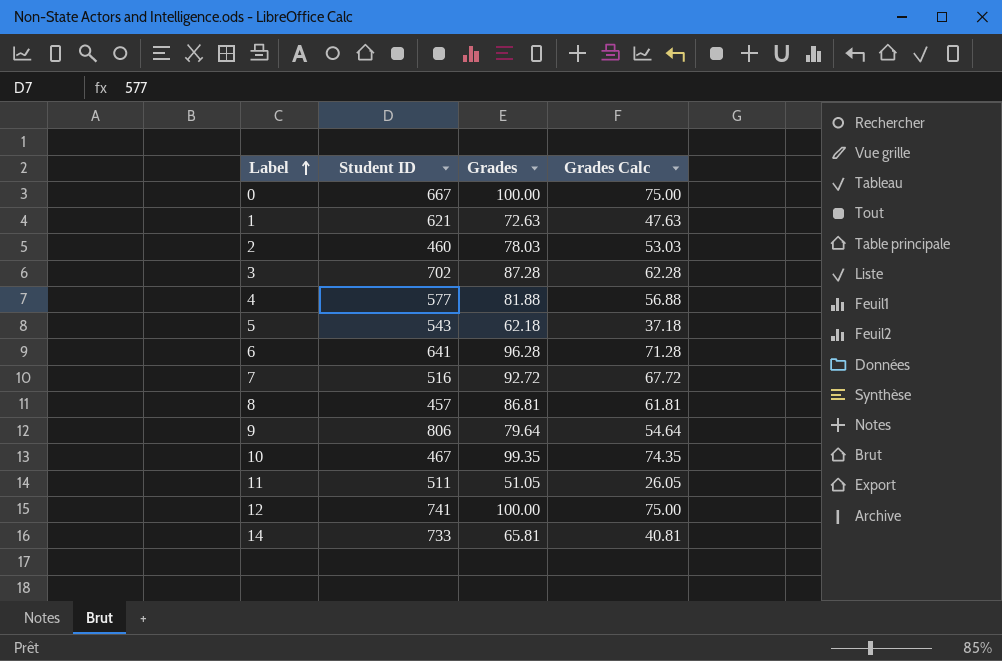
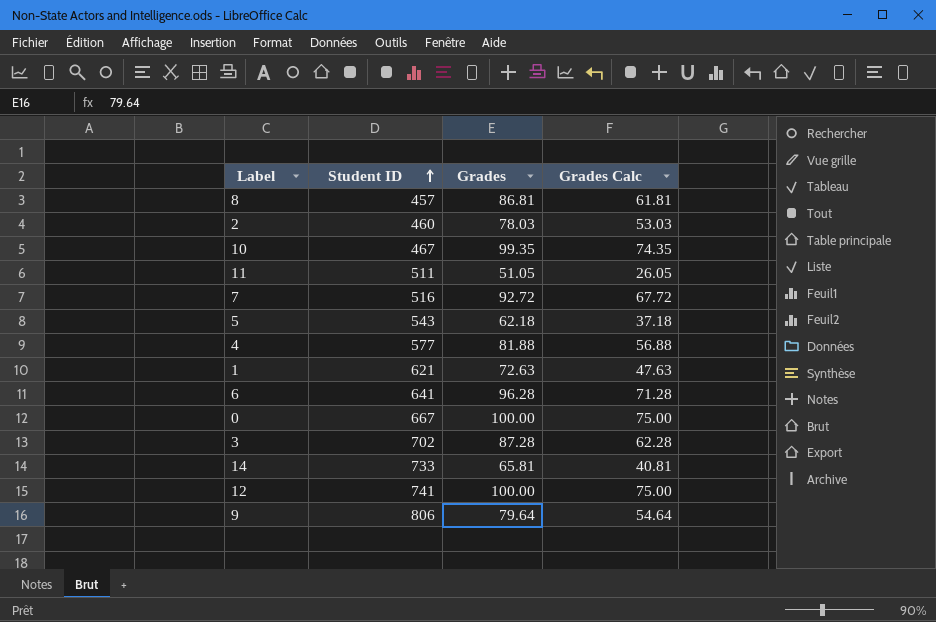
row order: Label ascending -> Student ID ascending

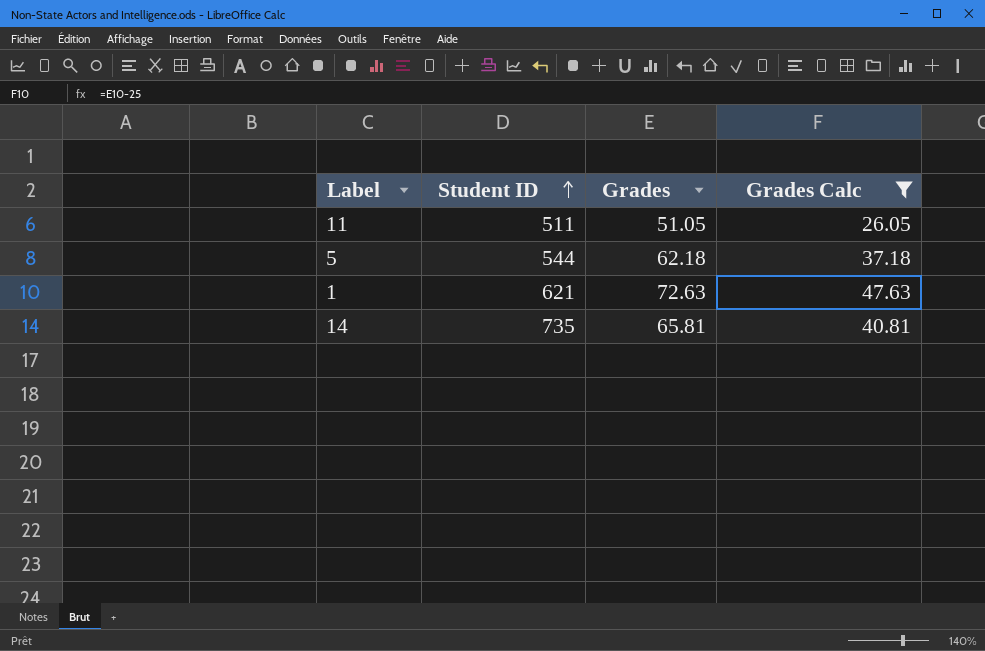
filter: none -> Grades Calc <= 47.63
5 | Student ID: 543 -> 544
14 | Student ID: 733 -> 735

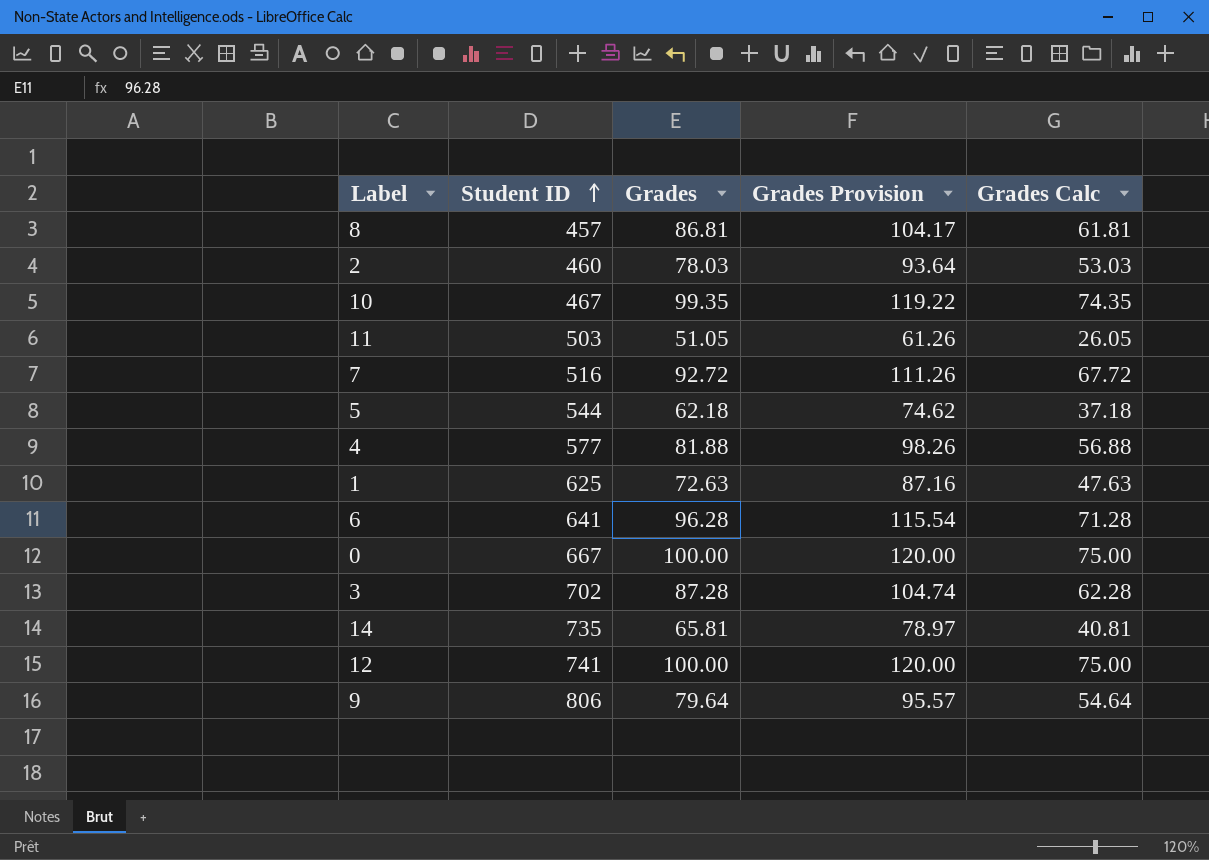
filter: Grades Calc <= 47.63 -> none
column Grades Provision | formula: none -> [Grades] * 1.2
11 | Student ID: 511 -> 503
1 | Student ID: 621 -> 625

